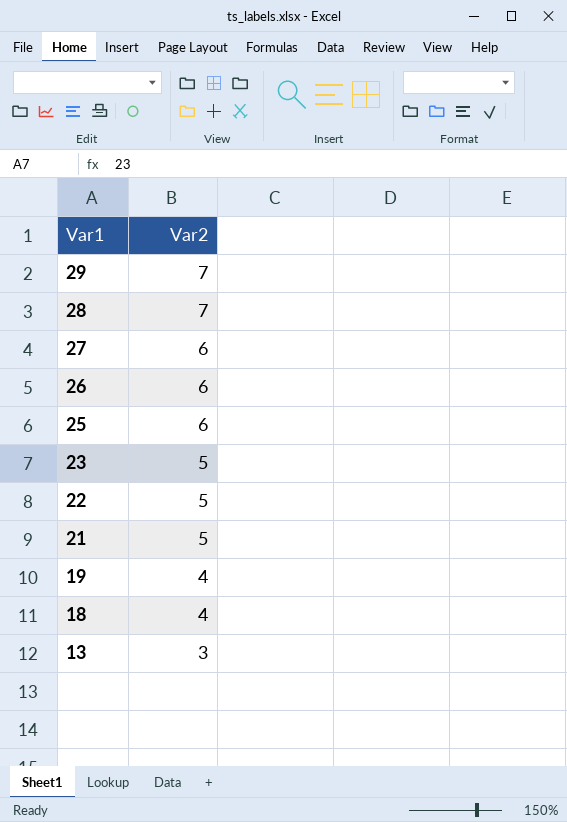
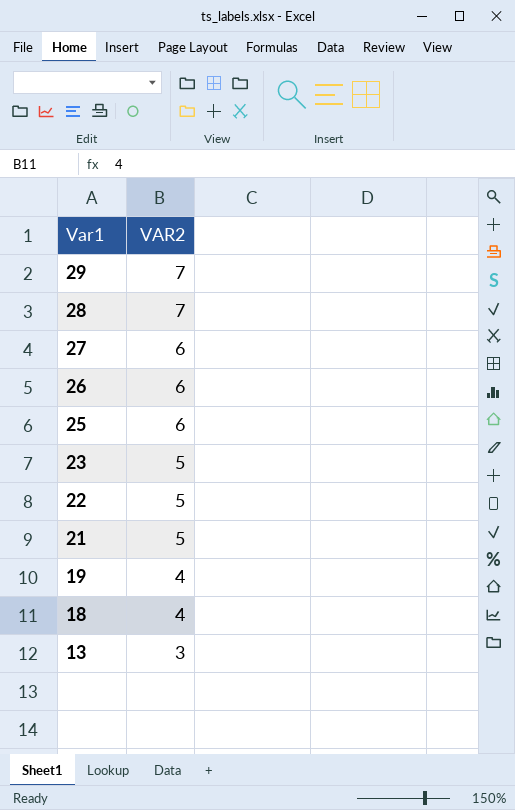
column name: Var2 -> VAR2

